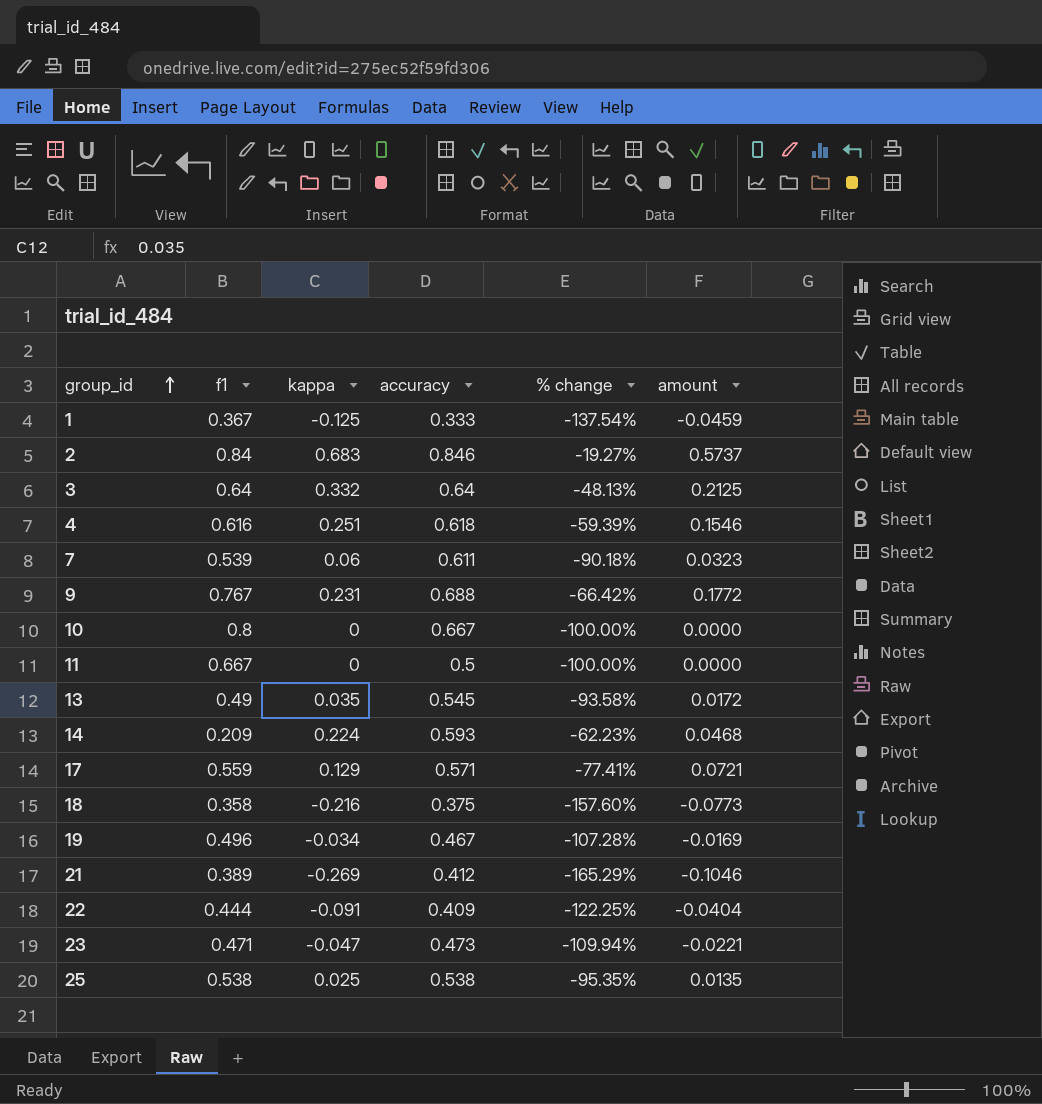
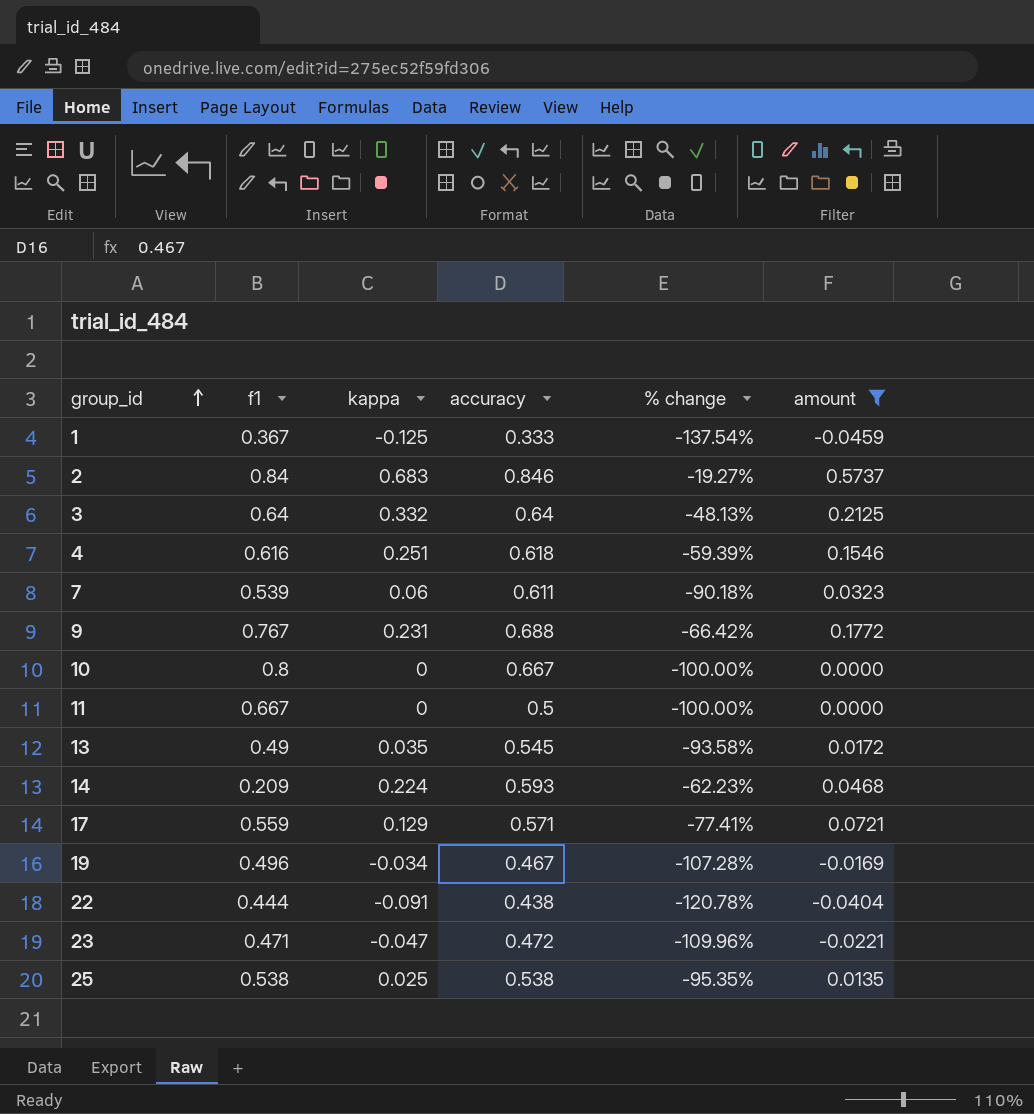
filter: none -> amount >= -0.0459
22 | accuracy: 0.409 -> 0.438
22 | % change: -122.25% -> -120.78%
23 | accuracy: 0.473 -> 0.472
23 | % change: -109.94% -> -109.96%

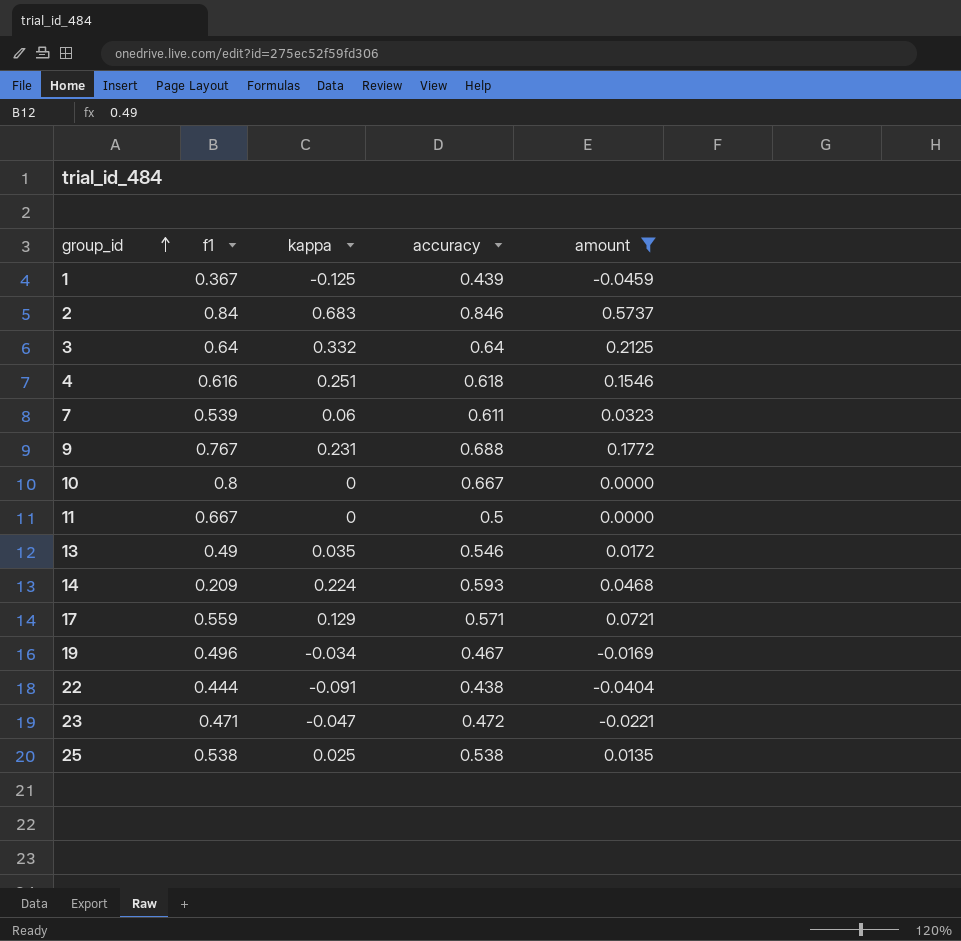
column % change | formula: ([kappa] - [accuracy]) / [accuracy] -> none
1 | accuracy: 0.333 -> 0.439
13 | accuracy: 0.545 -> 0.546

